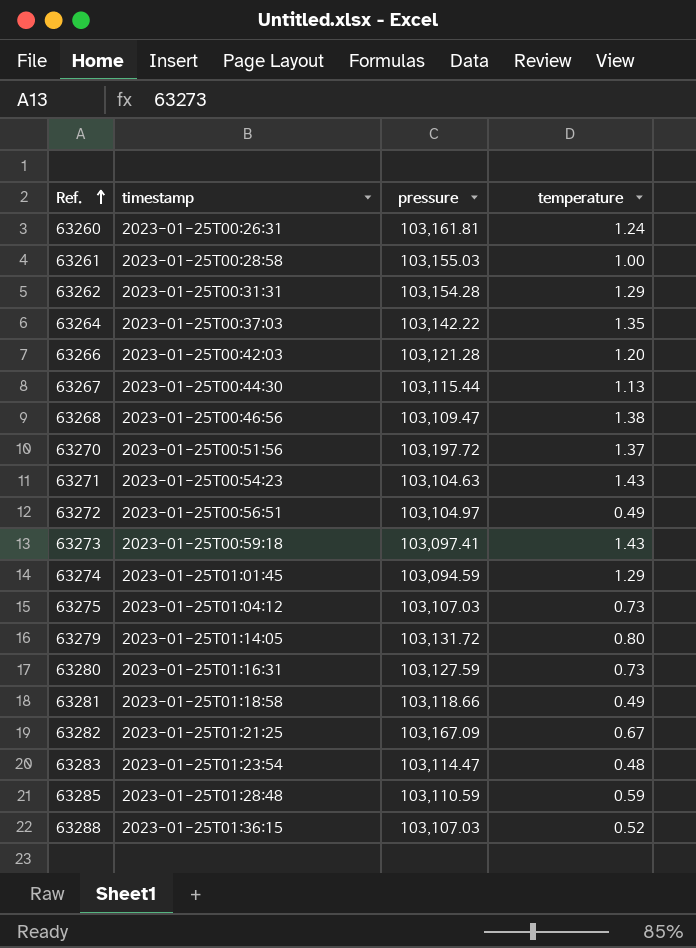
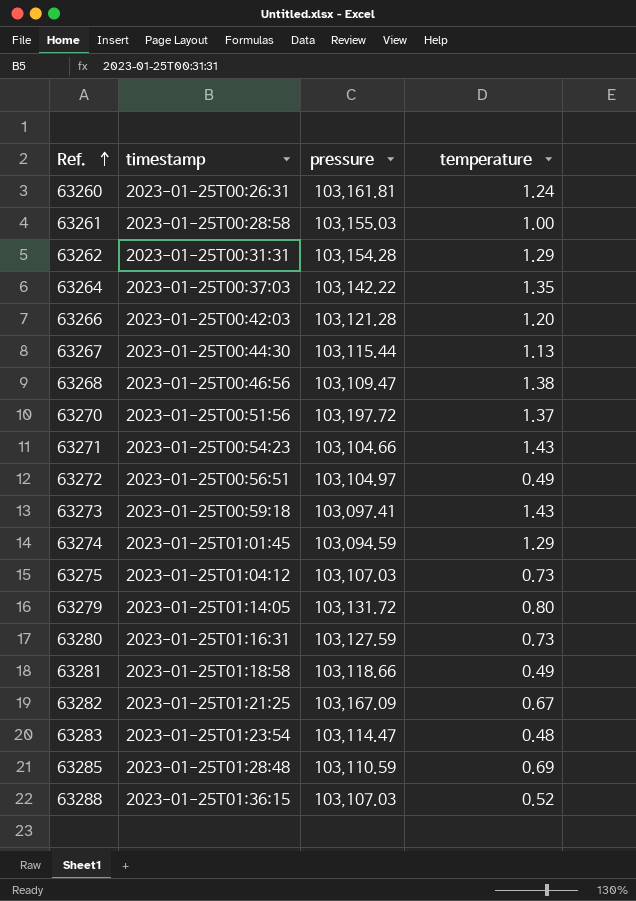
63271 | pressure: 103,104.63 -> 103,104.66
63285 | temperature: 0.59 -> 0.69

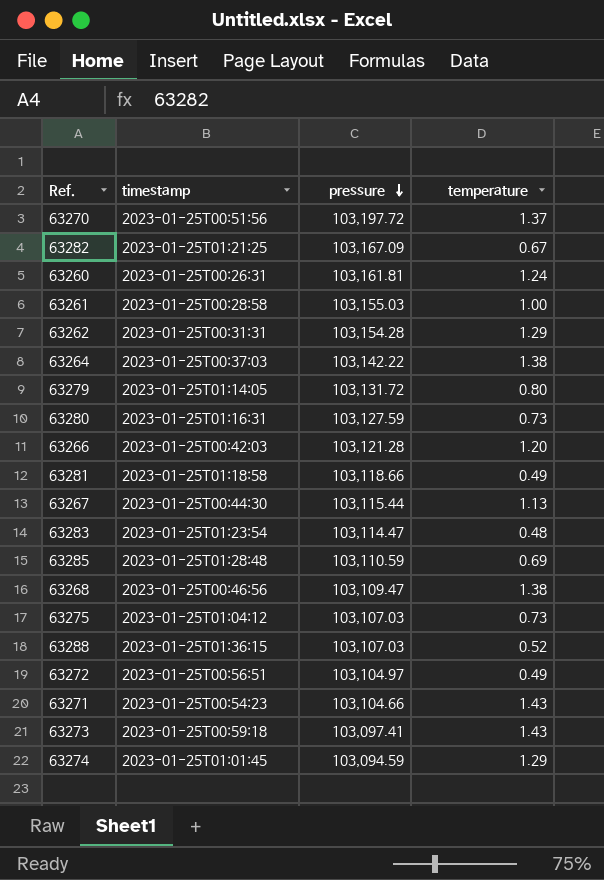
row order: Ref. ascending -> pressure descending
63264 | temperature: 1.35 -> 1.38

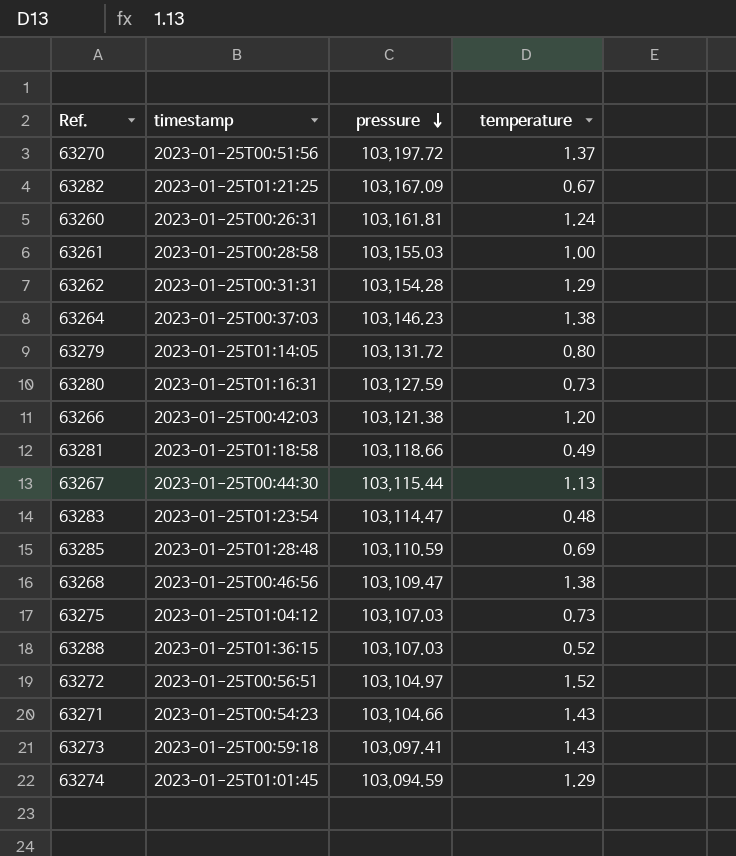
63264 | pressure: 103,142.22 -> 103,146.23
63266 | pressure: 103,121.28 -> 103,121.38
63272 | temperature: 0.49 -> 1.52

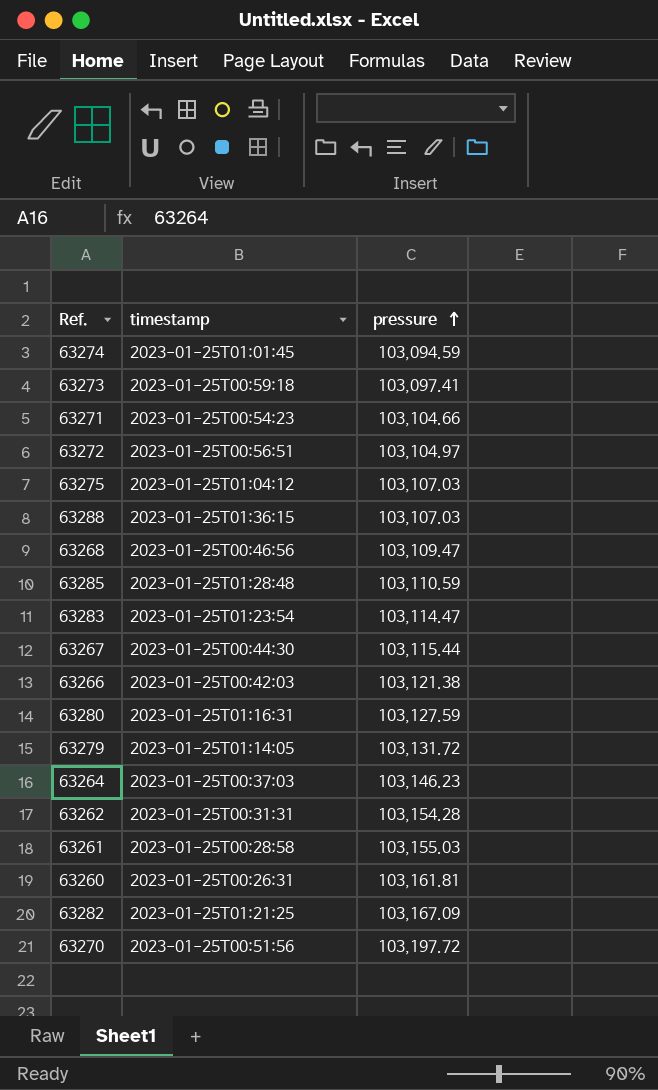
row order: pressure descending -> pressure ascending
column temperature | position: 4 -> none
row 63281: 2023-01-25T01:18:58 | 103,118.66 | 0.49 -> none

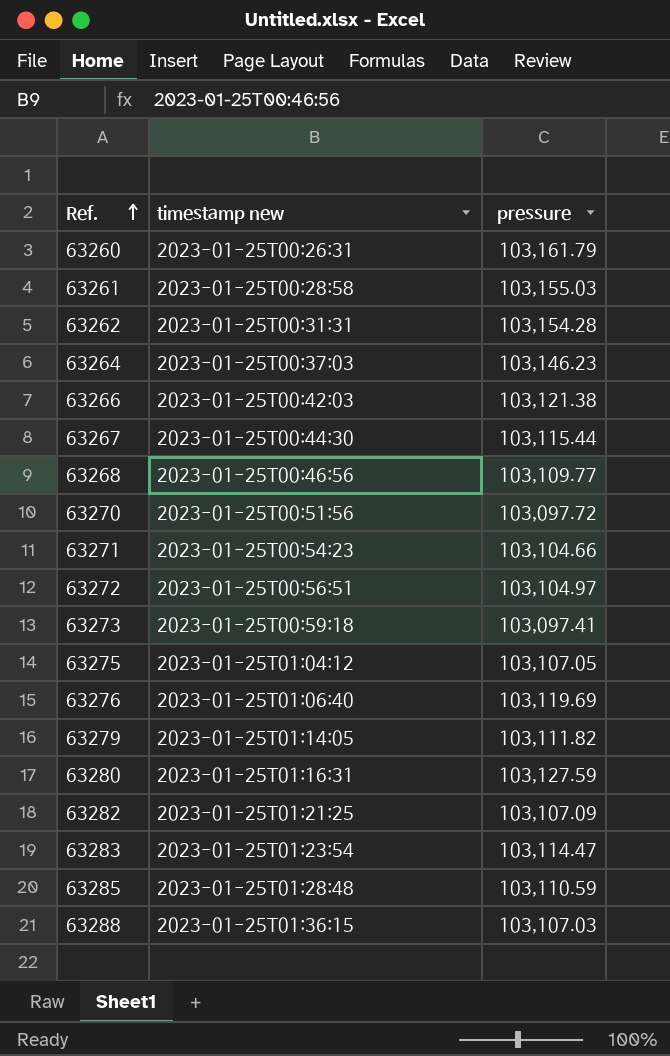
row order: pressure ascending -> Ref. ascending
column name: timestamp -> timestamp new
row 63274: 2023-01-25T01:01:45 | 103,094.59 -> none
63260 | pressure: 103,161.81 -> 103,161.79
63268 | pressure: 103,109.47 -> 103,109.77
63270 | pressure: 103,197.72 -> 103,097.72
63275 | pressure: 103,107.03 -> 103,107.05
row 63276: none -> 2023-01-25T01:06:40 | 103,119.69
63279 | pressure: 103,131.72 -> 103,111.82
63282 | pressure: 103,167.09 -> 103,107.09

